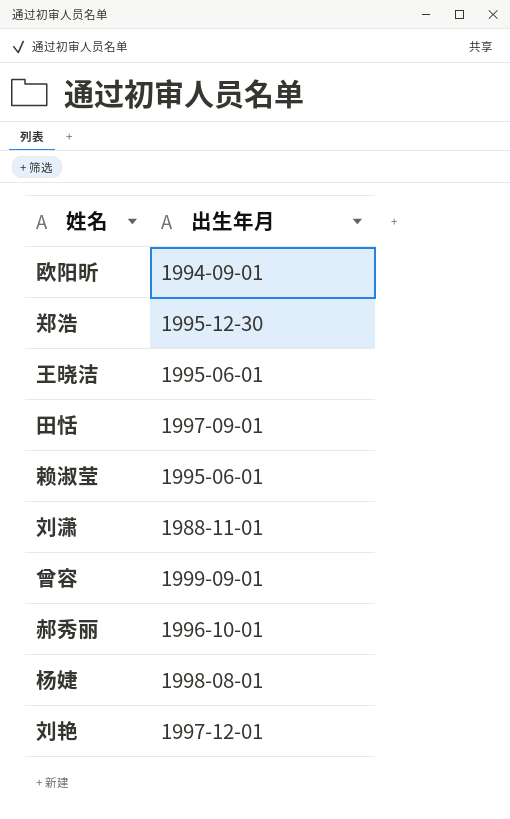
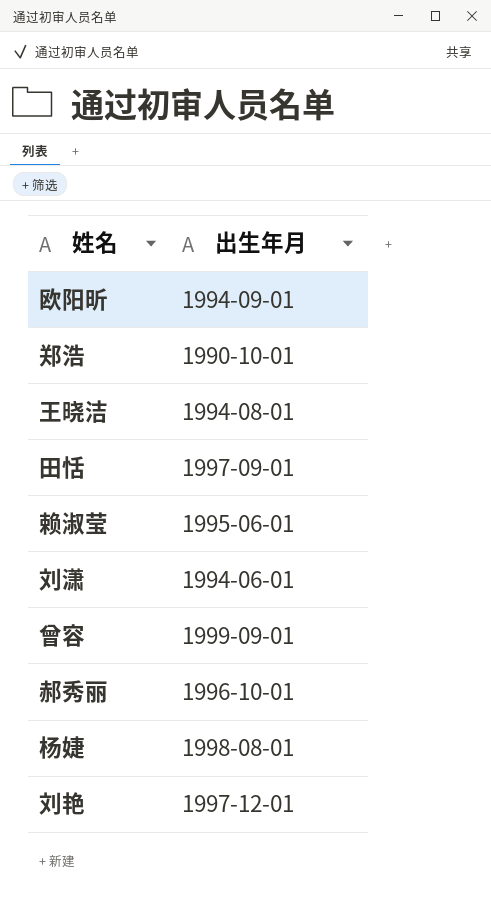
郑浩 | 出生年月: 1995-12-30 -> 1990-10-01
王晓洁 | 出生年月: 1995-06-01 -> 1994-08-01
刘潇 | 出生年月: 1988-11-01 -> 1994-06-01

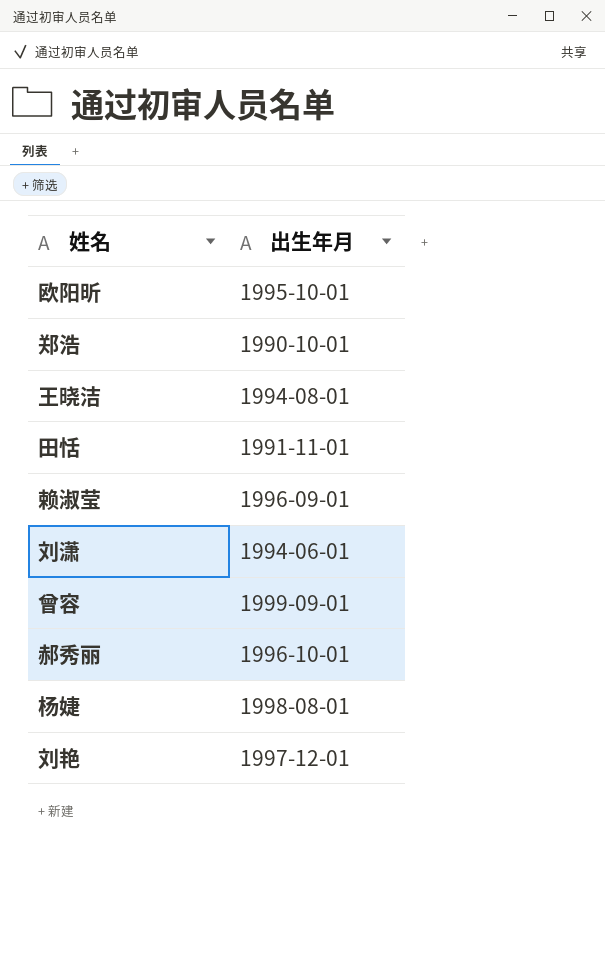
欧阳昕 | 出生年月: 1994-09-01 -> 1995-10-01
田恬 | 出生年月: 1997-09-01 -> 1991-11-01
赖淑莹 | 出生年月: 1995-06-01 -> 1996-09-01

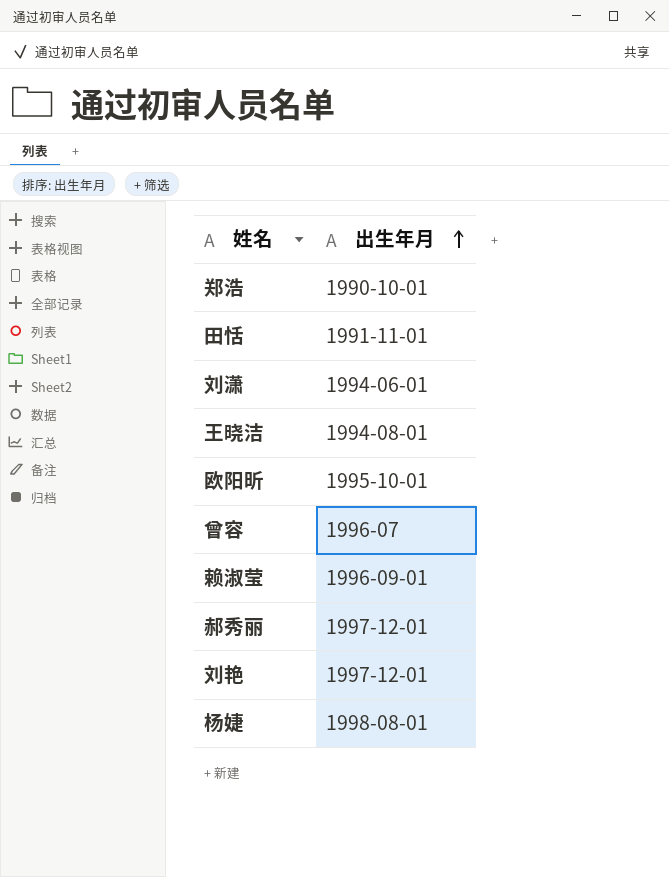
row order: none -> 出生年月 ascending
曾容 | 出生年月: 1999-09-01 -> 1996-07
郝秀丽 | 出生年月: 1996-10-01 -> 1997-12-01

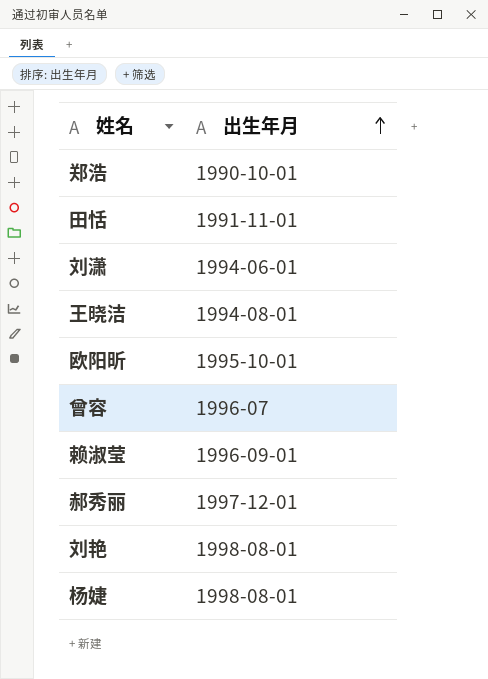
刘艳 | 出生年月: 1997-12-01 -> 1998-08-01

